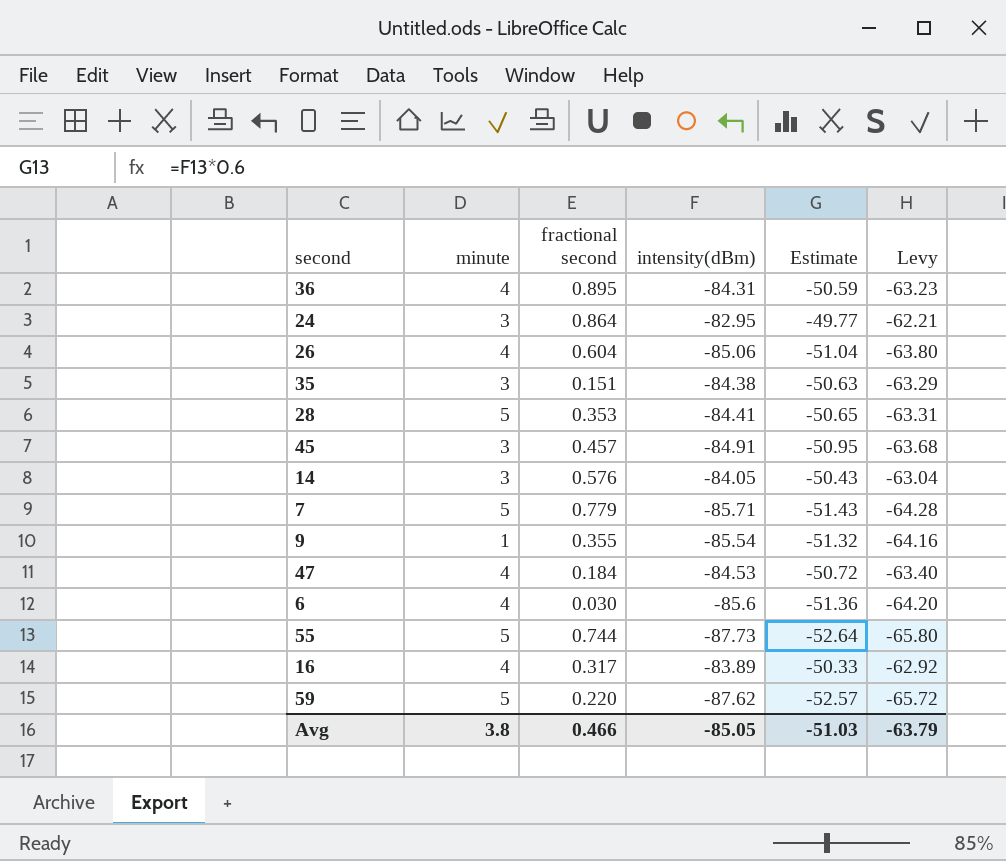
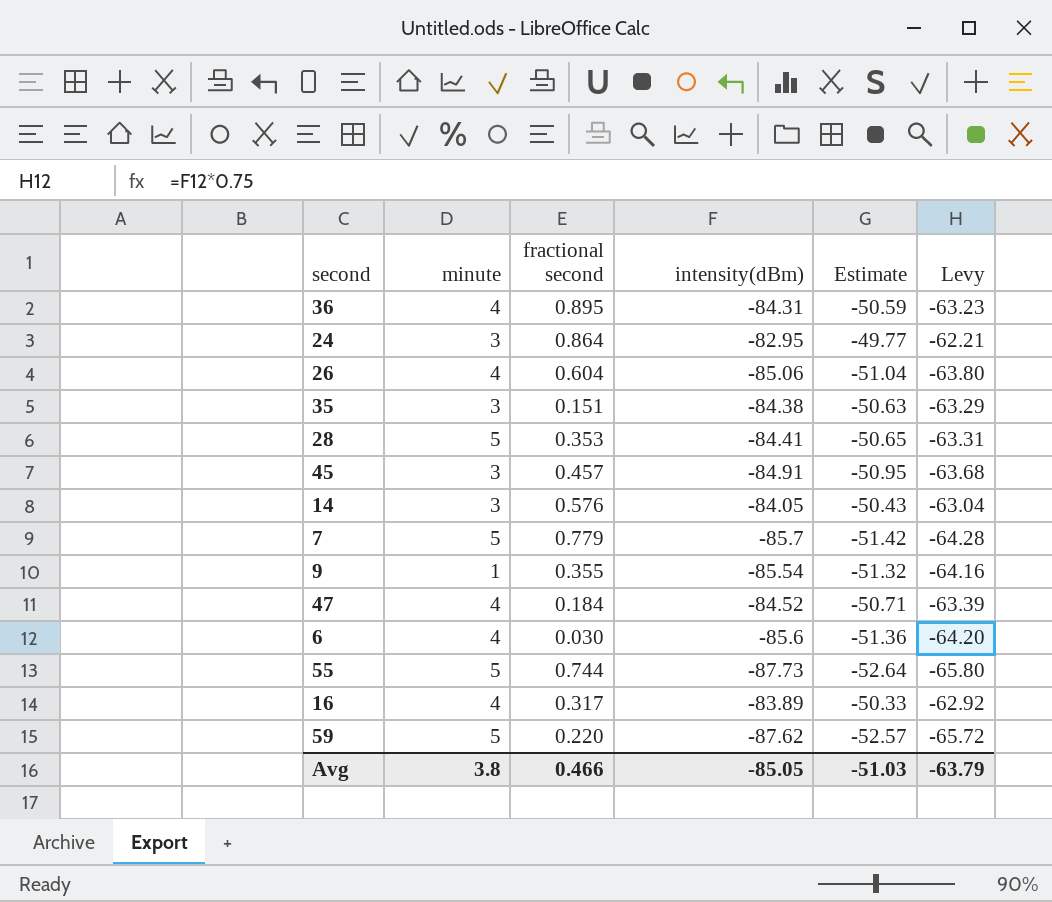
7 | intensity(dBm): -85.71 -> -85.7
7 | Estimate: -51.43 -> -51.42
47 | intensity(dBm): -84.53 -> -84.52
47 | Estimate: -50.72 -> -50.71
47 | Levy: -63.40 -> -63.39

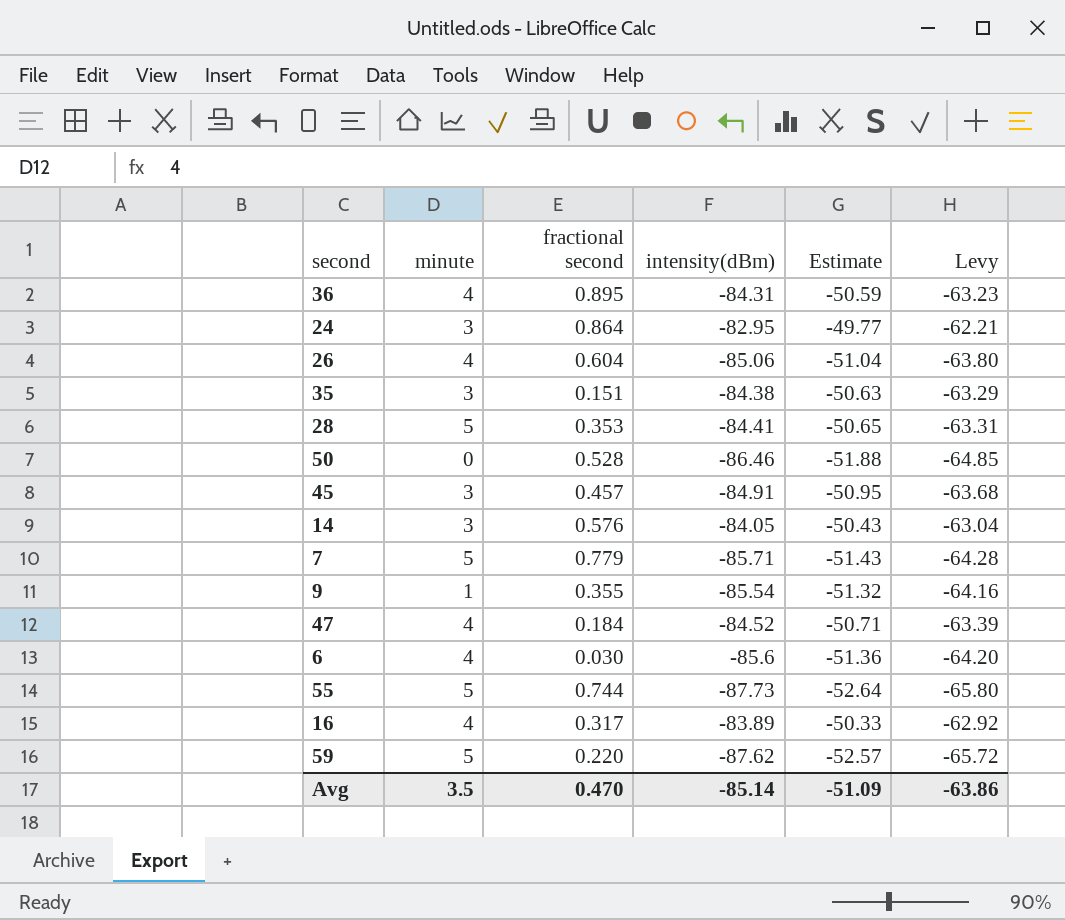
row 50: none -> 0 | 0.528 | -86.46 | -51.88 | -64.85
7 | intensity(dBm): -85.7 -> -85.71
7 | Estimate: -51.42 -> -51.43
Avg | minute: 3.8 -> 3.5
Avg | fractional second: 0.466 -> 0.470
Avg | intensity(dBm): -85.05 -> -85.14
Avg | Estimate: -51.03 -> -51.09
Avg | Levy: -63.79 -> -63.86

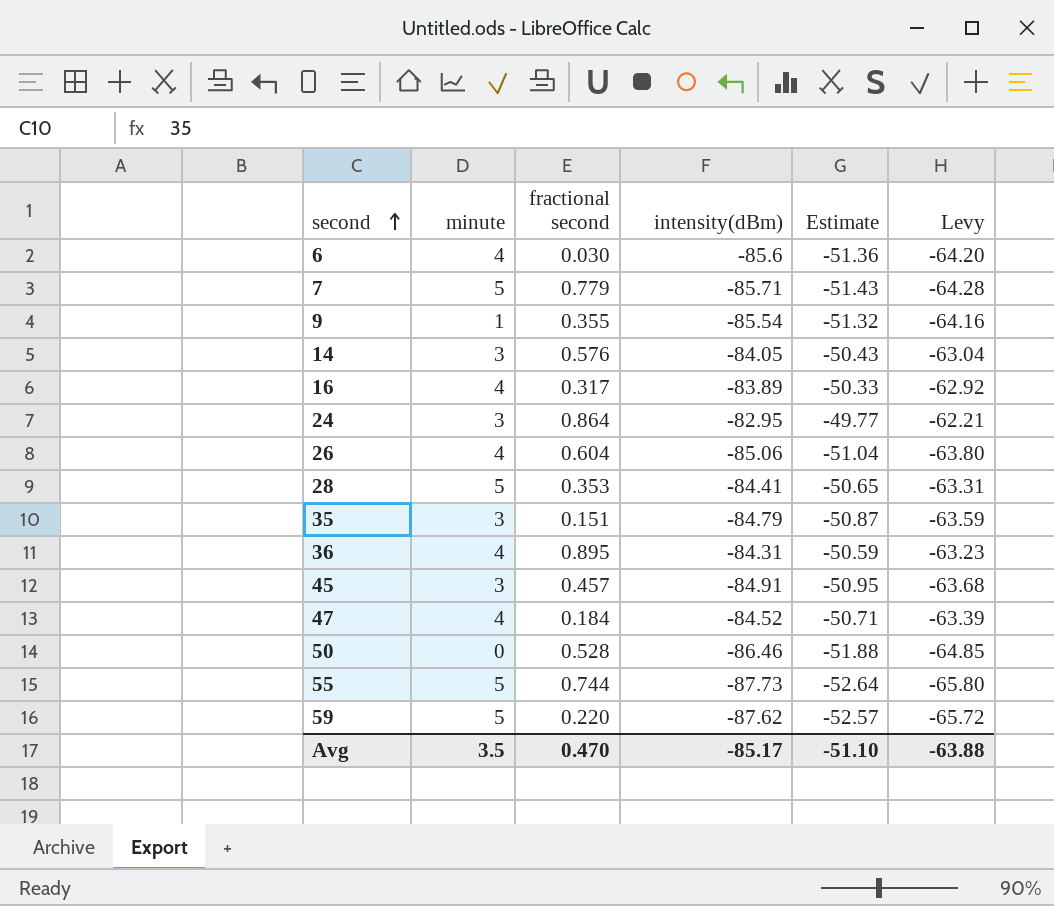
row order: none -> second ascending
35 | intensity(dBm): -84.38 -> -84.79
35 | Estimate: -50.63 -> -50.87
35 | Levy: -63.29 -> -63.59
Avg | intensity(dBm): -85.14 -> -85.17
Avg | Estimate: -51.09 -> -51.10
Avg | Levy: -63.86 -> -63.88

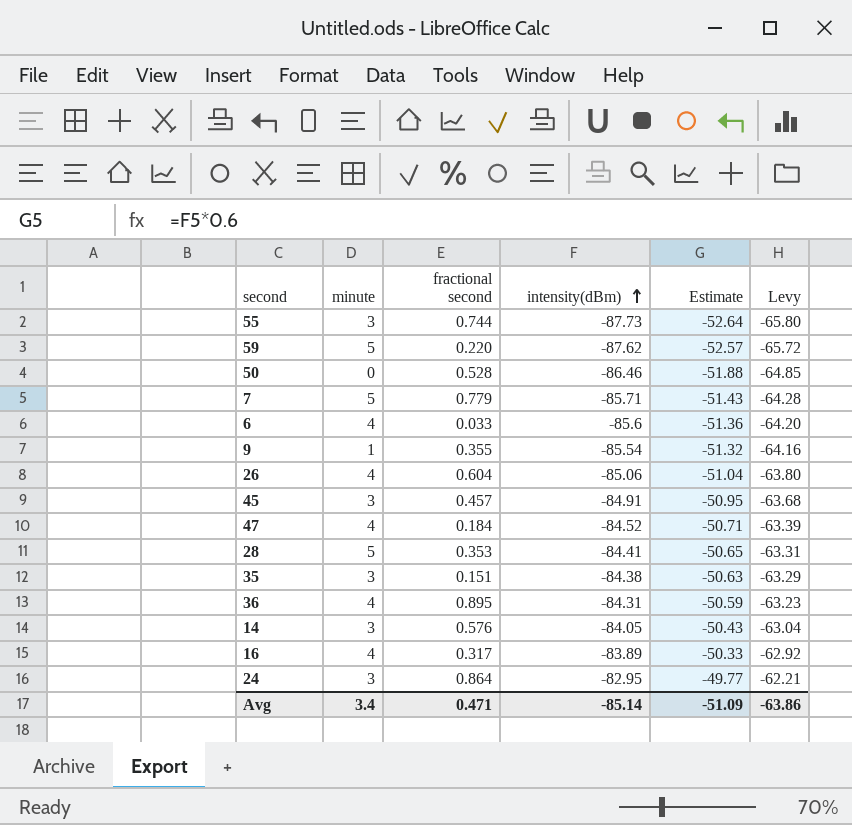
row order: second ascending -> intensity(dBm) ascending
55 | minute: 5 -> 3
6 | fractional second: 0.030 -> 0.033
35 | intensity(dBm): -84.79 -> -84.38
35 | Estimate: -50.87 -> -50.63
35 | Levy: -63.59 -> -63.29
Avg | minute: 3.5 -> 3.4
Avg | fractional second: 0.470 -> 0.471
Avg | intensity(dBm): -85.17 -> -85.14
Avg | Estimate: -51.10 -> -51.09
Avg | Levy: -63.88 -> -63.86

